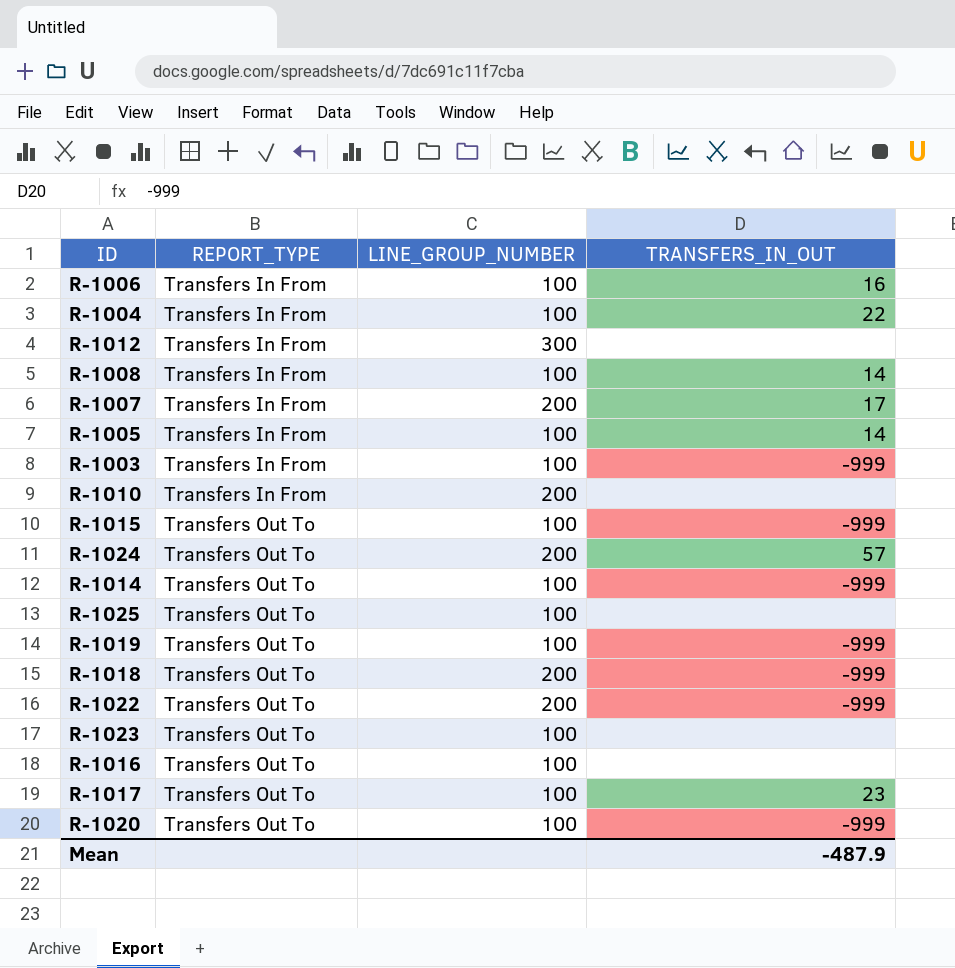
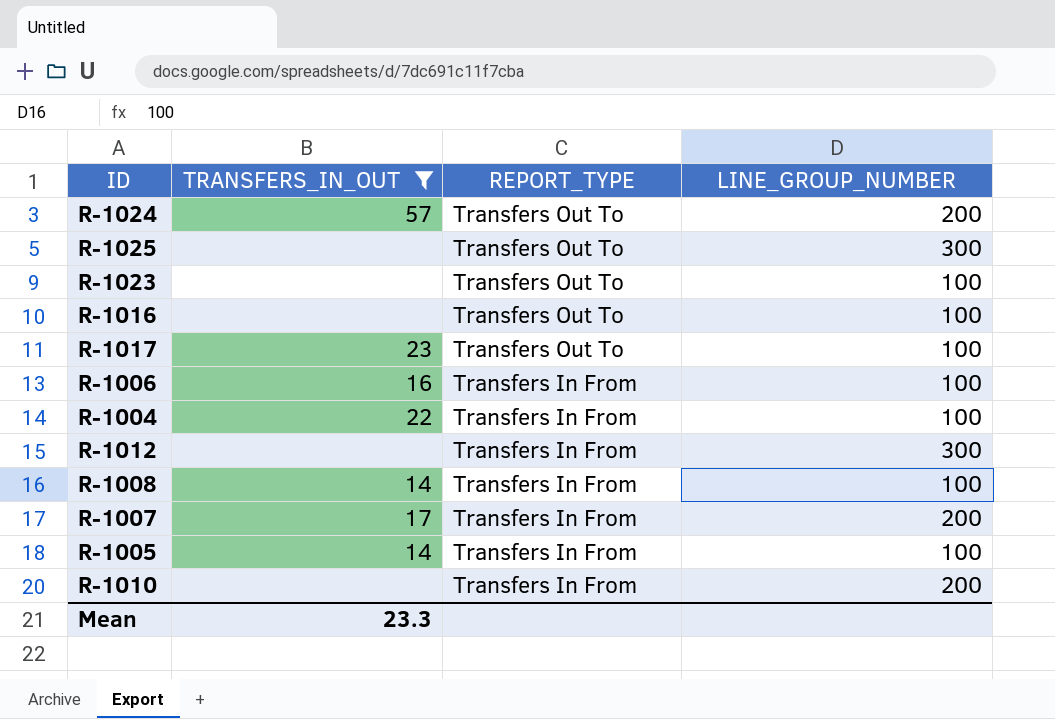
filter: none -> TRANSFERS_IN_OUT != -999
row order: REPORT_TYPE ascending -> REPORT_TYPE descending
column TRANSFERS_IN_OUT | position: 4 -> 2
R-1025 | LINE_GROUP_NUMBER: 100 -> 300
Mean | TRANSFERS_IN_OUT: -487.9 -> 23.3

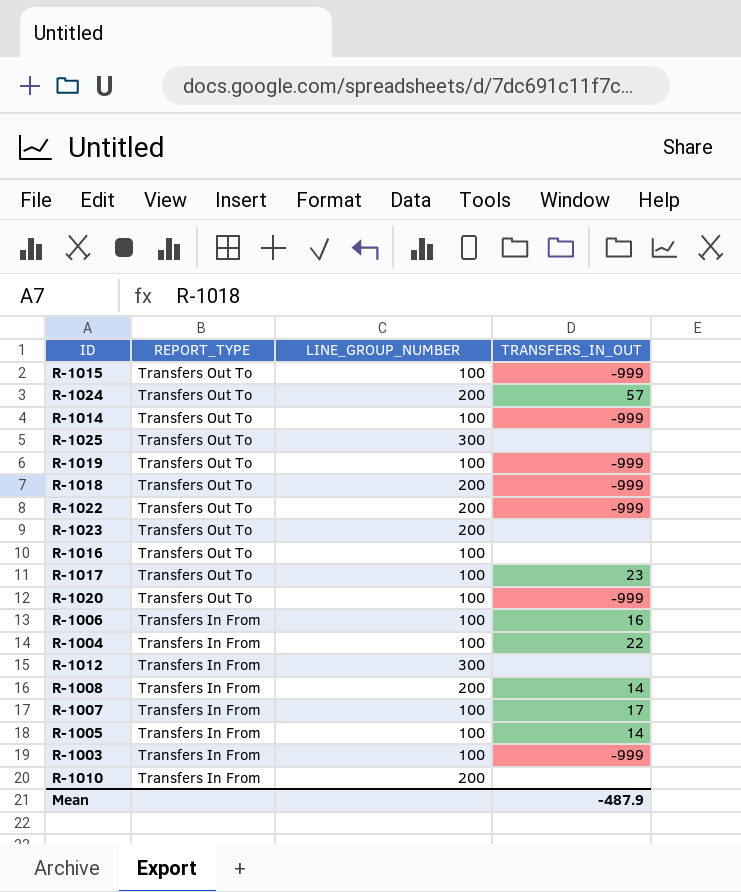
filter: TRANSFERS_IN_OUT != -999 -> none
column TRANSFERS_IN_OUT | position: 2 -> 4
R-1023 | LINE_GROUP_NUMBER: 100 -> 200
R-1008 | LINE_GROUP_NUMBER: 100 -> 200
R-1007 | LINE_GROUP_NUMBER: 200 -> 100
Mean | TRANSFERS_IN_OUT: 23.3 -> -487.9

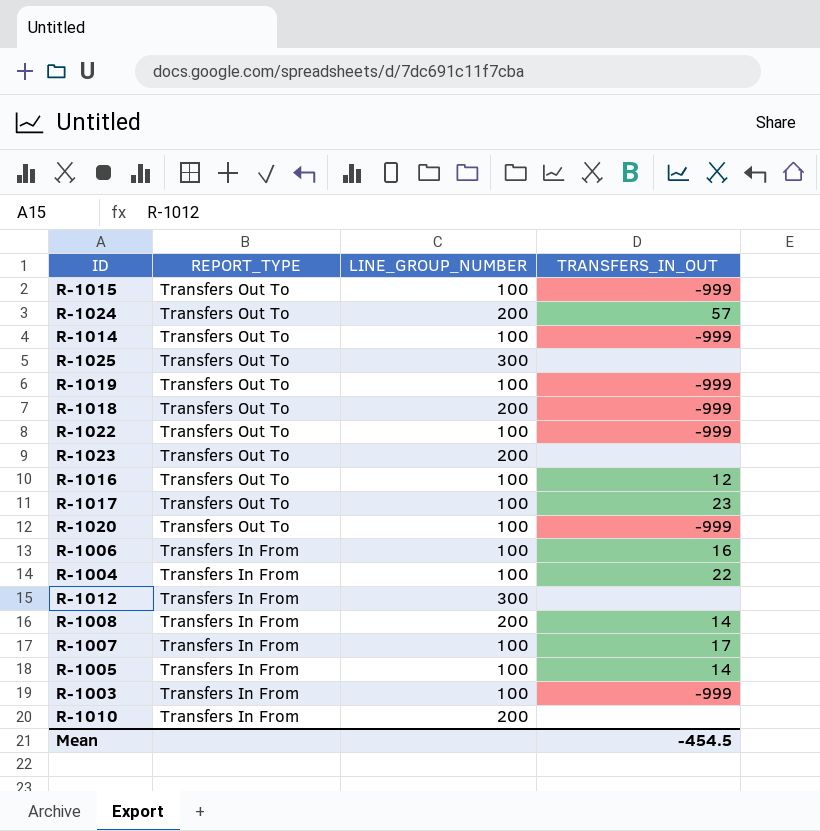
R-1022 | LINE_GROUP_NUMBER: 200 -> 100
R-1016 | TRANSFERS_IN_OUT: none -> 12
Mean | TRANSFERS_IN_OUT: -487.9 -> -454.5

